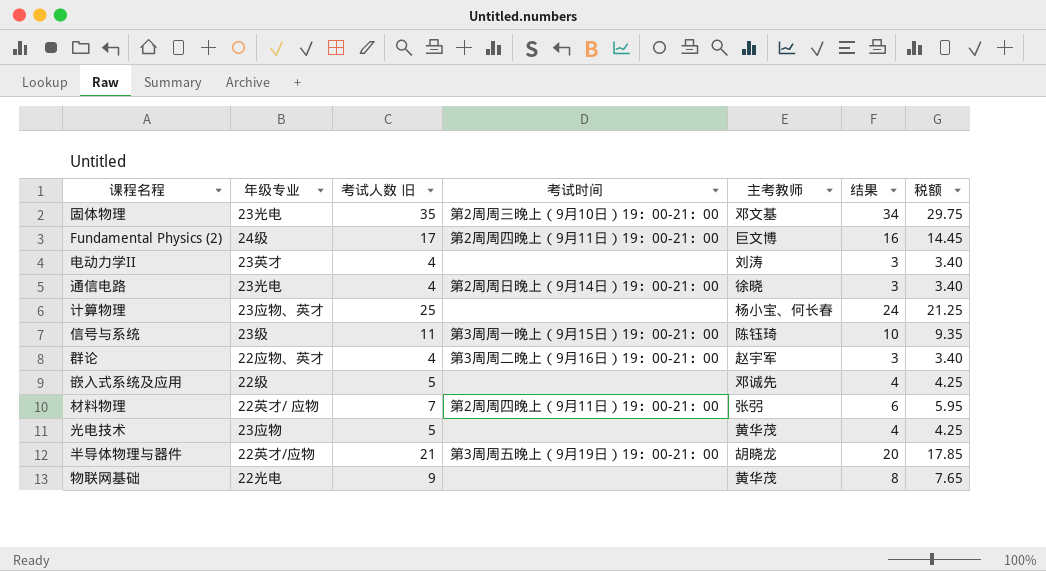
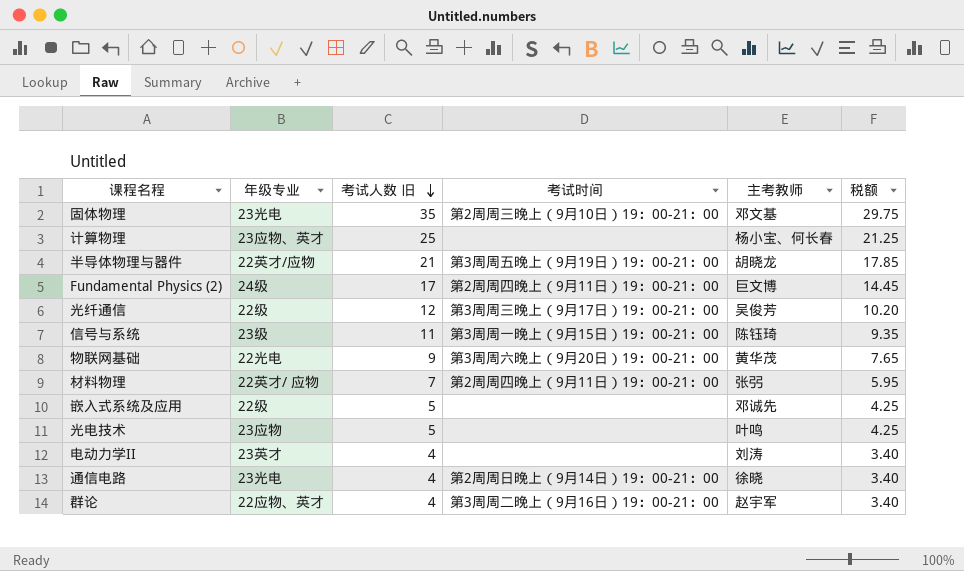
row order: none -> 考试人数 旧 descending
column 结果 | formula: [考试人数 旧] - 1 -> none
row 光纤通信: none -> 22级 | 12 | 第3周周三晚上（9月17日）19：00-21：00 | 吴俊芳 | 10.20
物联网基础 | 考试时间: none -> 第3周周六晚上（9月20日）19：00-21：00
光电技术 | 主考教师: 黄华茂 -> 叶鸣

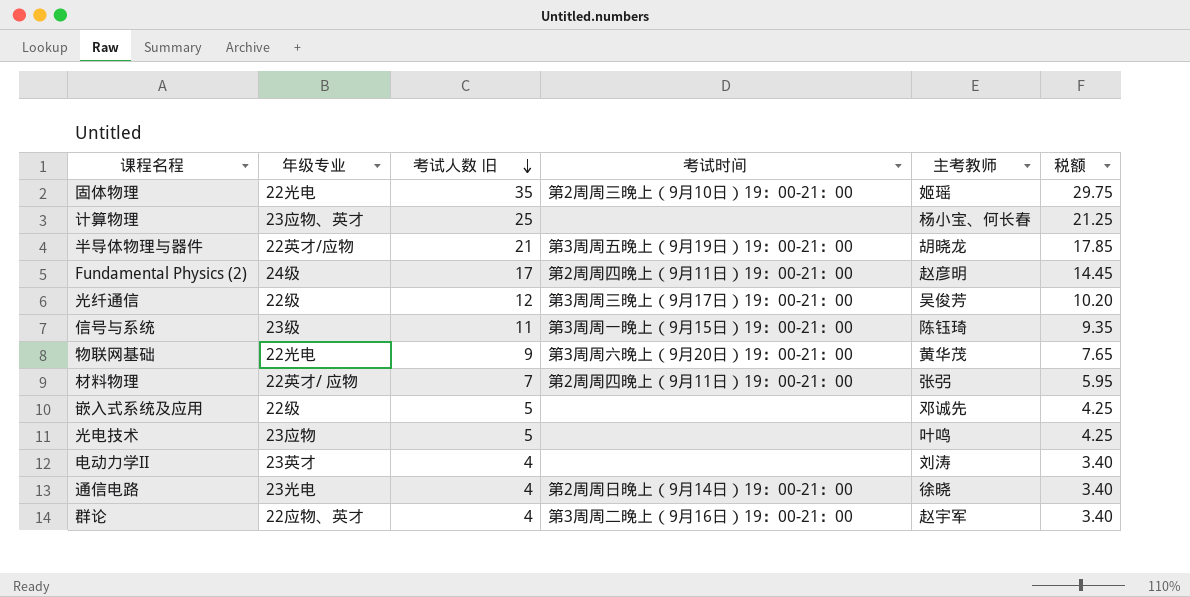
固体物理 | 年级专业: 23光电 -> 22光电
固体物理 | 主考教师: 邓文基 -> 姬瑶
Fundamental Physics (2) | 主考教师: 巨文博 -> 赵彦明

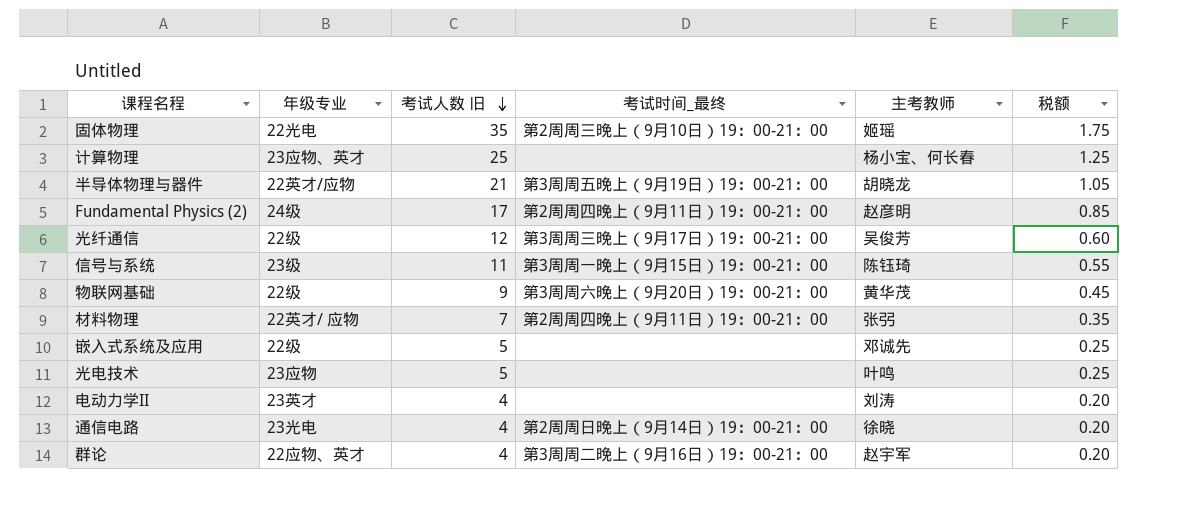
column name: 考试时间 -> 考试时间_最终
column 税额 | formula: [考试人数 旧] * 0.85 -> [考试人数 旧] * 0.05
物联网基础 | 年级专业: 22光电 -> 22级

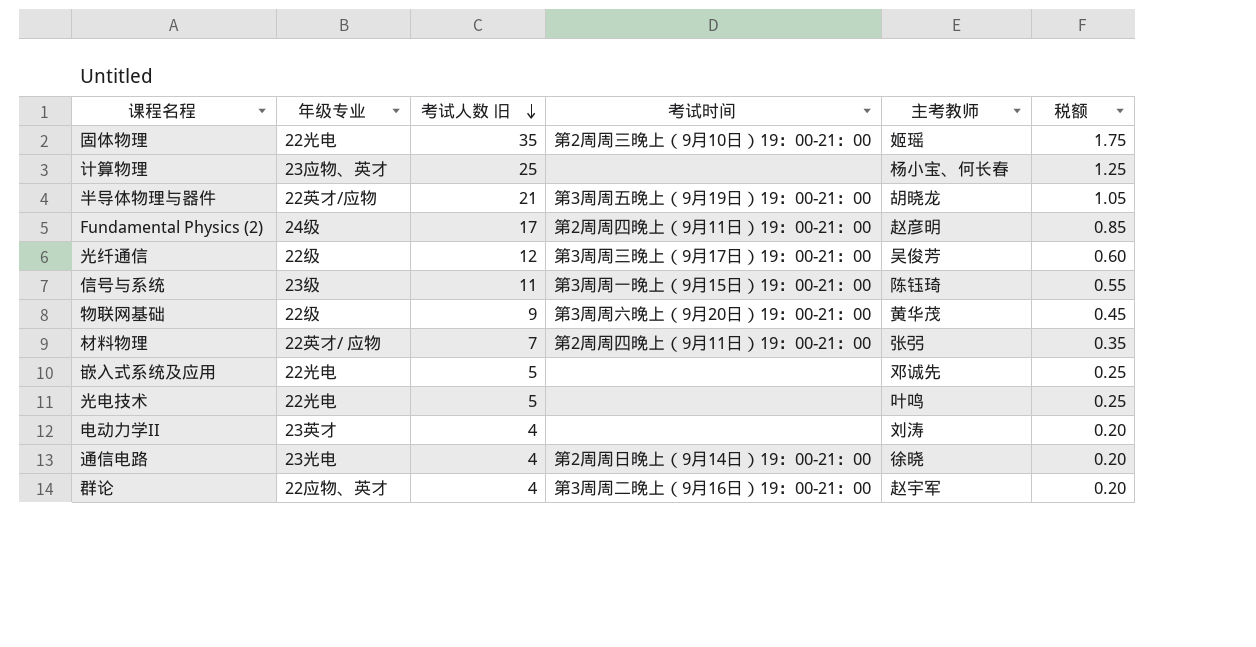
column name: 考试时间_最终 -> 考试时间
嵌入式系统及应用 | 年级专业: 22级 -> 22光电
光电技术 | 年级专业: 23应物 -> 22光电

